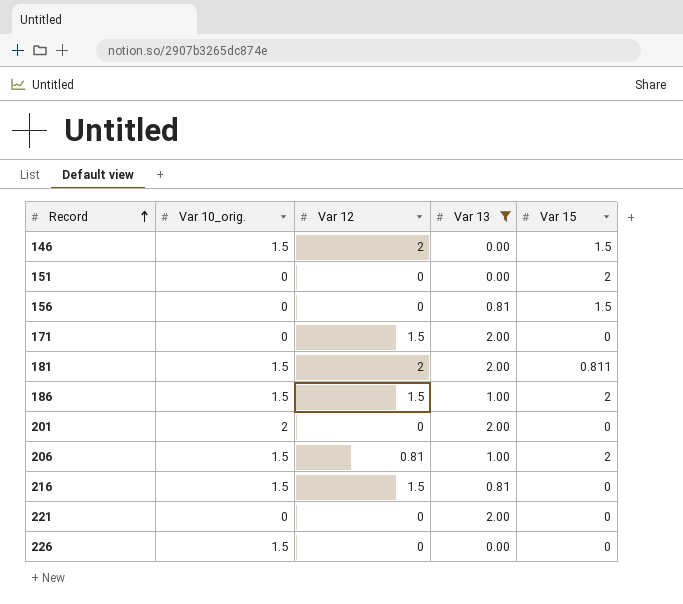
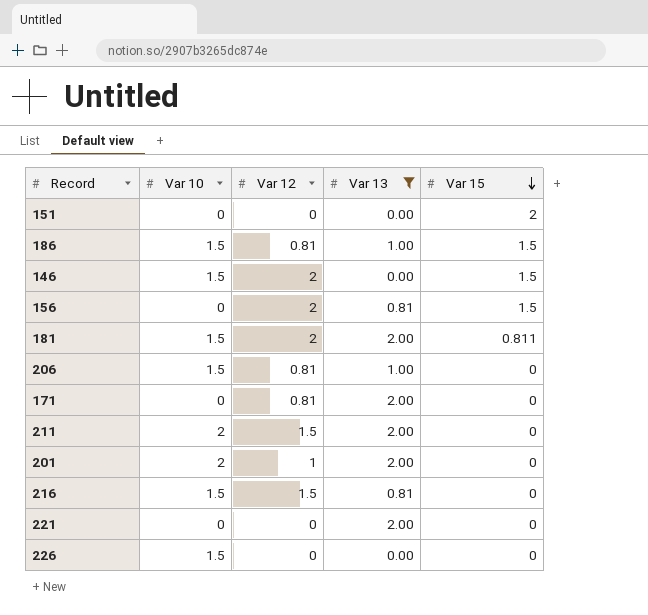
row order: Record ascending -> Var 15 descending
column name: Var 10_orig. -> Var 10
186 | Var 12: 1.5 -> 0.81
186 | Var 15: 2 -> 1.5
156 | Var 12: 0 -> 2
206 | Var 15: 2 -> 0
171 | Var 12: 1.5 -> 0.81
row 211: none -> 2 | 1.5 | 2.00 | 0
201 | Var 12: 0 -> 1

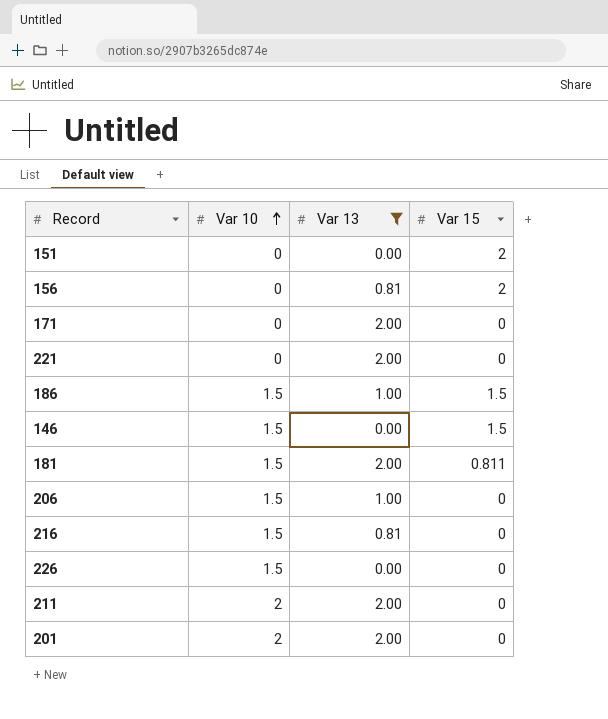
row order: Var 15 descending -> Var 10 ascending
column Var 12 | position: 3 -> none
156 | Var 15: 1.5 -> 2

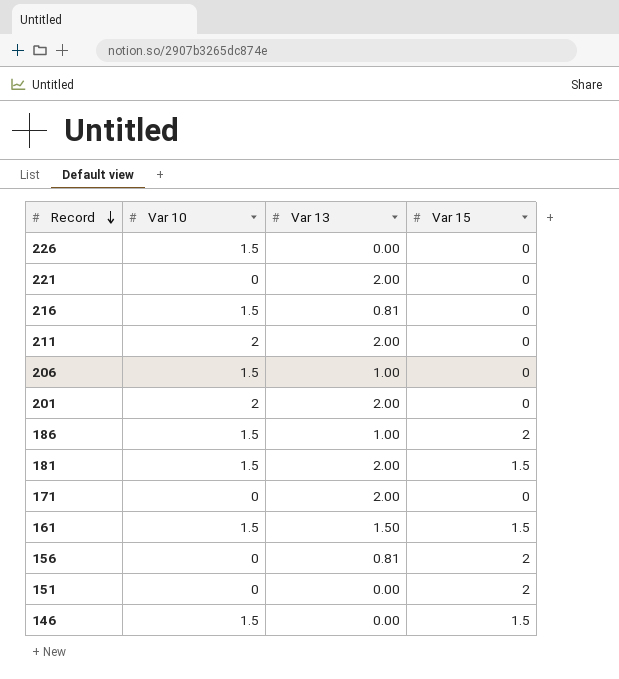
filter: Var 13 != 1.50 -> none
row order: Var 10 ascending -> Record descending
186 | Var 15: 1.5 -> 2
181 | Var 15: 0.811 -> 1.5

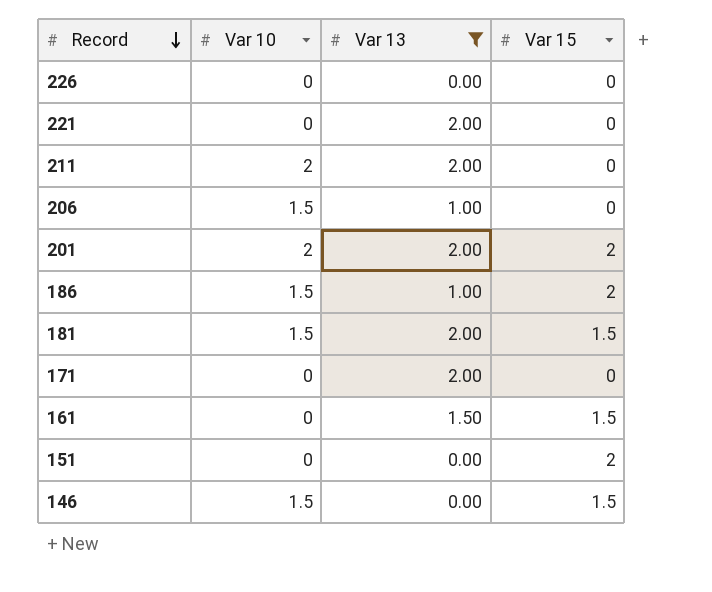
filter: none -> Var 13 != 0.81
226 | Var 10: 1.5 -> 0
201 | Var 15: 0 -> 2
161 | Var 10: 1.5 -> 0

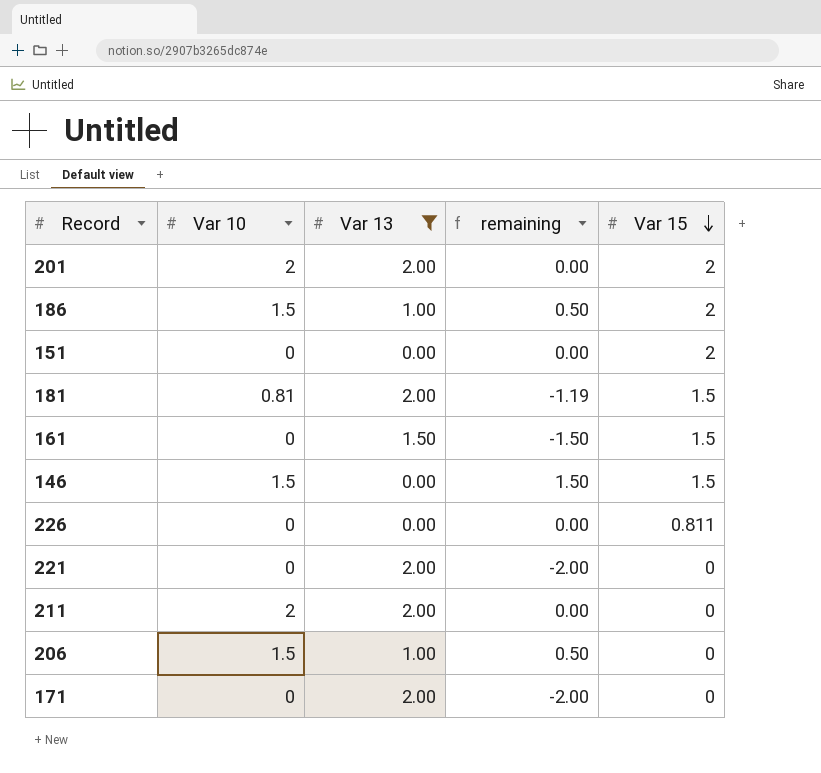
row order: Record descending -> Var 15 descending
column remaining | formula: none -> [Var 10] - [Var 13]
181 | Var 10: 1.5 -> 0.81
226 | Var 15: 0 -> 0.811

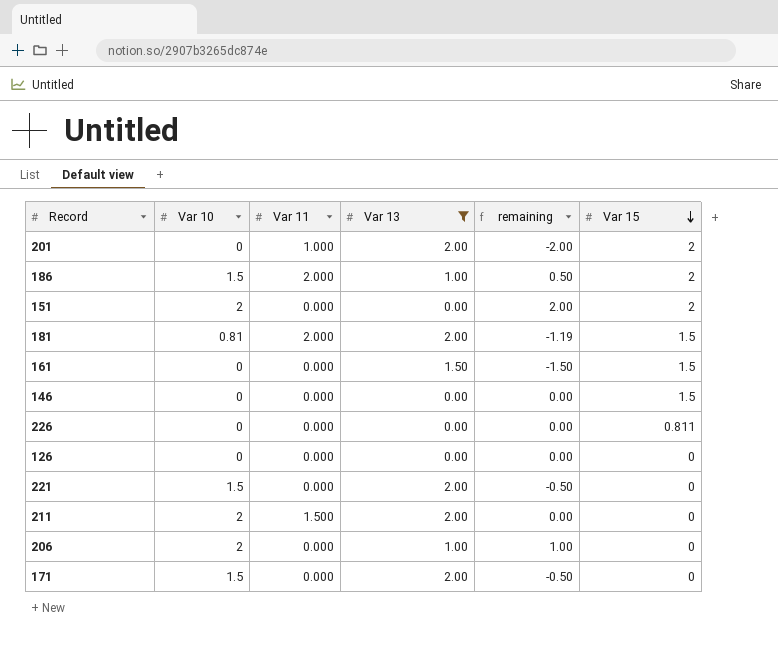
column Var 11 | position: none -> 3
201 | Var 10: 2 -> 0
201 | remaining: 0.00 -> -2.00
151 | Var 10: 0 -> 2
151 | remaining: 0.00 -> 2.00
146 | Var 10: 1.5 -> 0
146 | remaining: 1.50 -> 0.00
row 126: none -> 0 | 0.000 | 0.00 | 0.00 | 0
221 | Var 10: 0 -> 1.5
221 | remaining: -2.00 -> -0.50
206 | Var 10: 1.5 -> 2
206 | remaining: 0.50 -> 1.00
171 | Var 10: 0 -> 1.5
171 | remaining: -2.00 -> -0.50

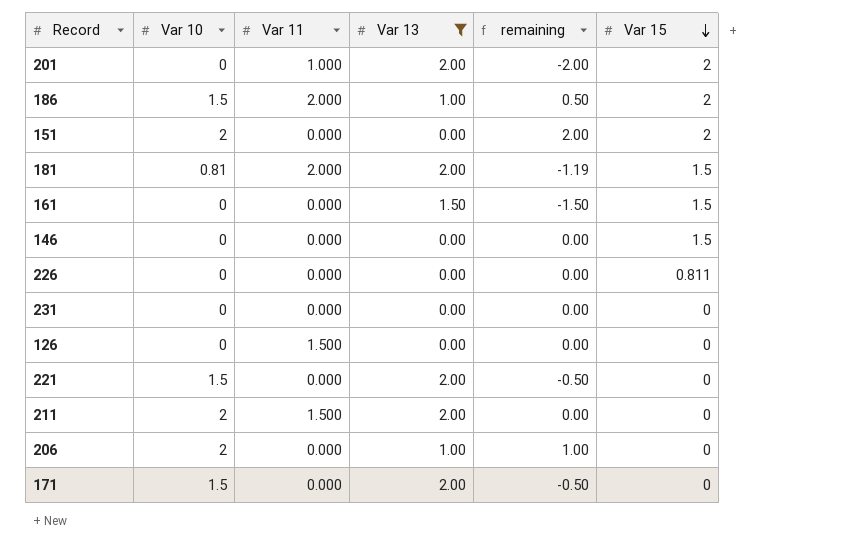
row 231: none -> 0 | 0.000 | 0.00 | 0.00 | 0
126 | Var 11: 0.000 -> 1.500

